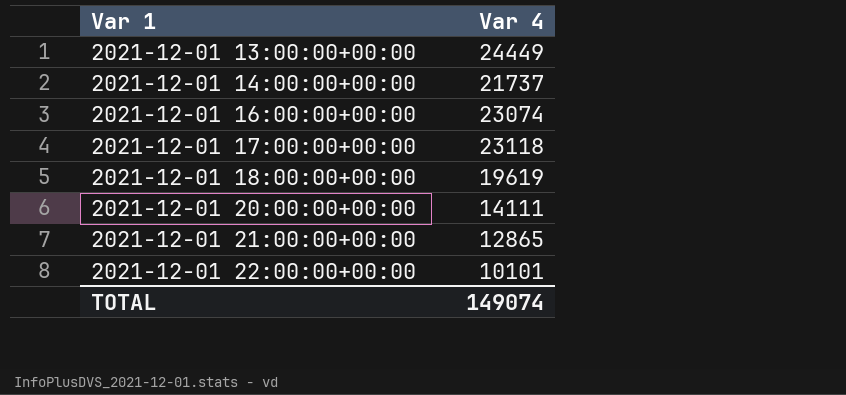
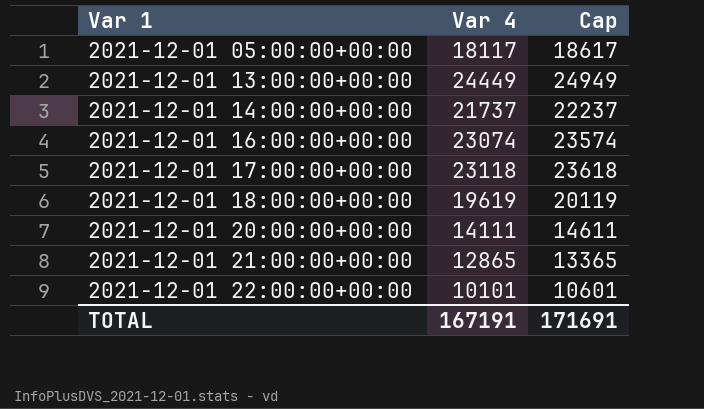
column Cap | formula: none -> [Var 4] + 500
row 2021-12-01 05:00:00+00:00: none -> 18117 | 18617
TOTAL | Var 4: 149074 -> 167191

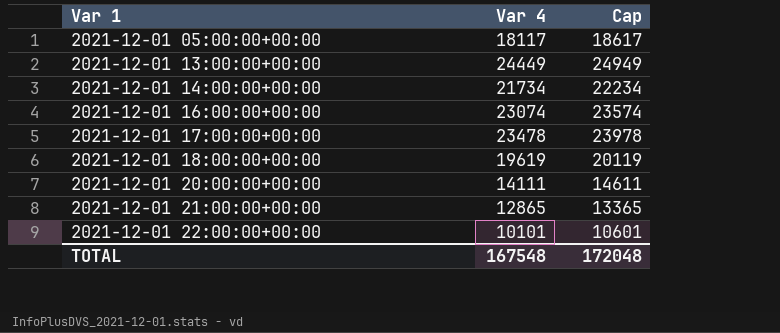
2021-12-01 14:00:00+00:00 | Var 4: 21737 -> 21734
2021-12-01 14:00:00+00:00 | Cap: 22237 -> 22234
2021-12-01 17:00:00+00:00 | Var 4: 23118 -> 23478
2021-12-01 17:00:00+00:00 | Cap: 23618 -> 23978
TOTAL | Var 4: 167191 -> 167548
TOTAL | Cap: 171691 -> 172048

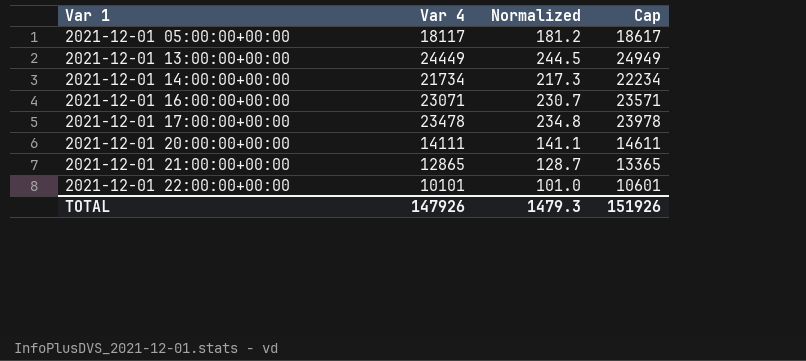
column Normalized | formula: none -> [Var 4] * 0.01
row 2021-12-01 18:00:00+00:00: 19619 | 20119 -> none
2021-12-01 16:00:00+00:00 | Var 4: 23074 -> 23071
2021-12-01 16:00:00+00:00 | Cap: 23574 -> 23571
TOTAL | Var 4: 167548 -> 147926
TOTAL | Cap: 172048 -> 151926

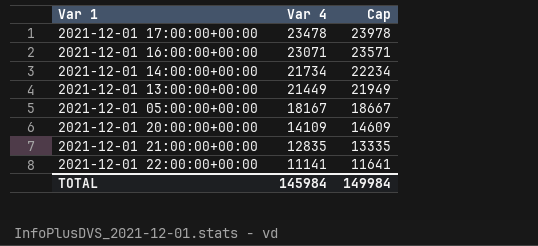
row order: Var 1 ascending -> Var 4 descending
column Normalized | formula: [Var 4] * 0.01 -> none
2021-12-01 13:00:00+00:00 | Var 4: 24449 -> 21449
2021-12-01 13:00:00+00:00 | Cap: 24949 -> 21949
2021-12-01 05:00:00+00:00 | Var 4: 18117 -> 18167
2021-12-01 05:00:00+00:00 | Cap: 18617 -> 18667
2021-12-01 20:00:00+00:00 | Var 4: 14111 -> 14109
2021-12-01 20:00:00+00:00 | Cap: 14611 -> 14609
2021-12-01 21:00:00+00:00 | Var 4: 12865 -> 12835
2021-12-01 21:00:00+00:00 | Cap: 13365 -> 13335
2021-12-01 22:00:00+00:00 | Var 4: 10101 -> 11141
2021-12-01 22:00:00+00:00 | Cap: 10601 -> 11641
TOTAL | Var 4: 147926 -> 145984
TOTAL | Cap: 151926 -> 149984

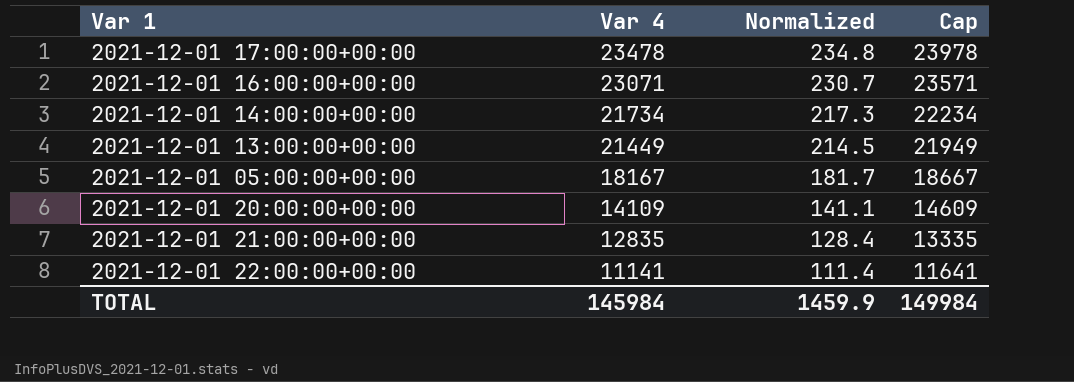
column Normalized | formula: none -> [Var 4] * 0.01

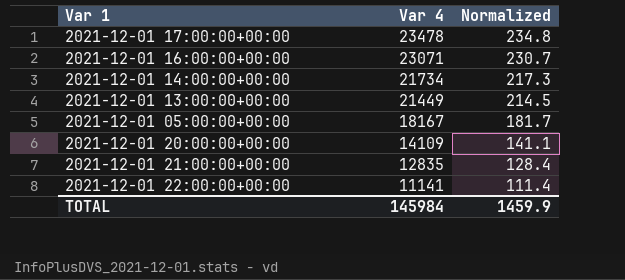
column Cap | formula: [Var 4] + 500 -> none

